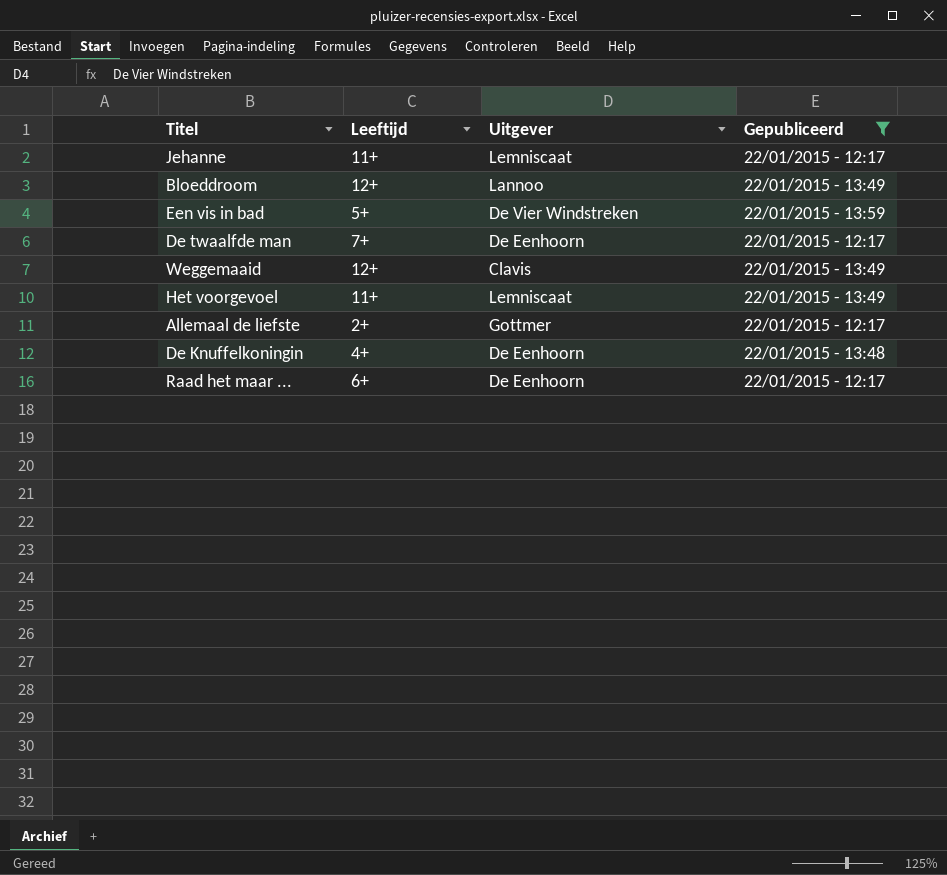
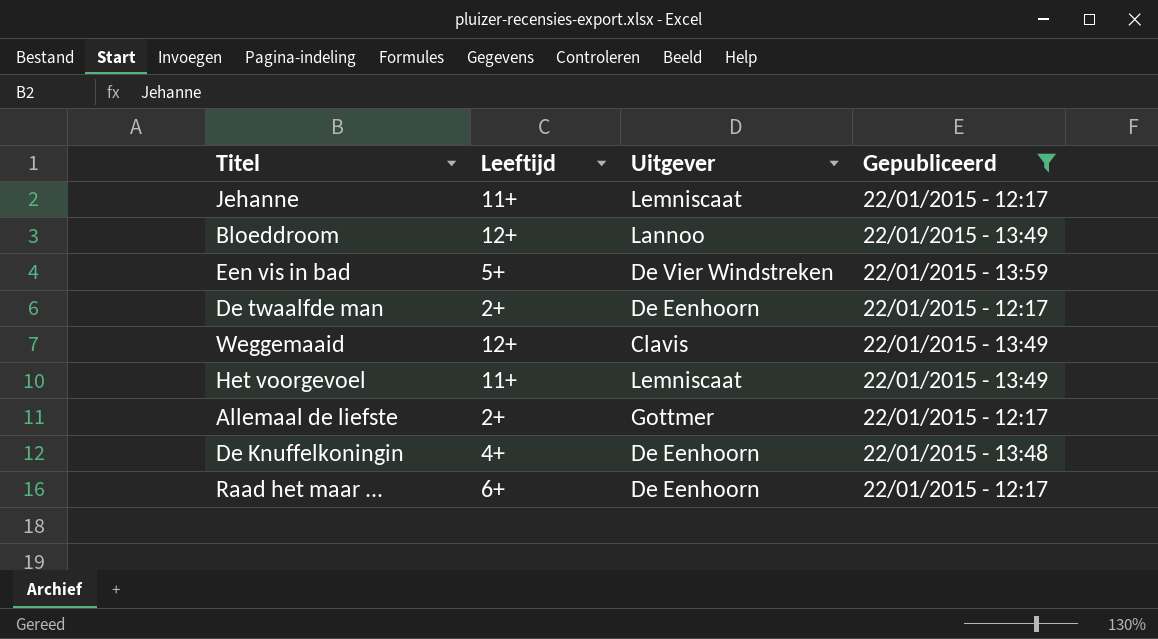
De twaalfde man | Leeftijd: 7+ -> 2+

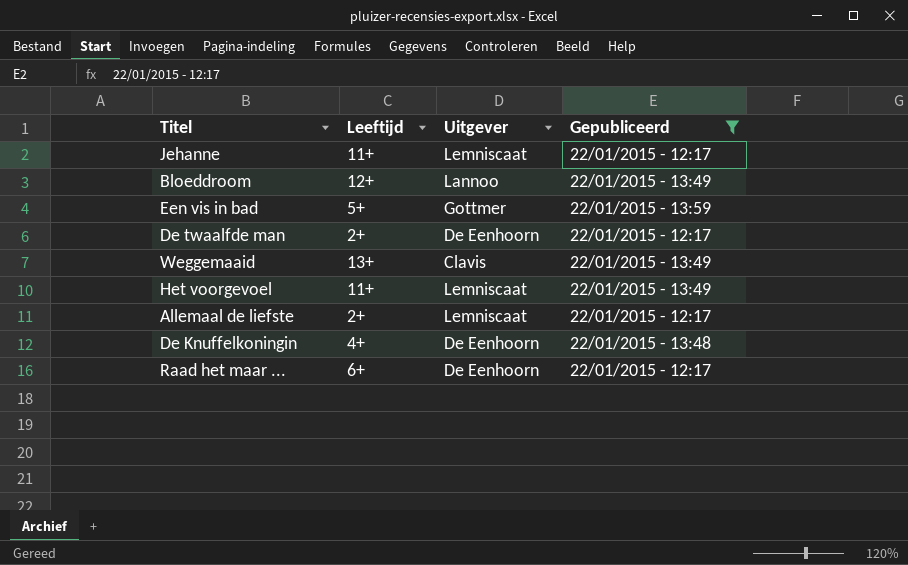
Een vis in bad | Uitgever: De Vier Windstreken -> Gottmer
Weggemaaid | Leeftijd: 12+ -> 13+
Allemaal de liefste | Uitgever: Gottmer -> Lemniscaat

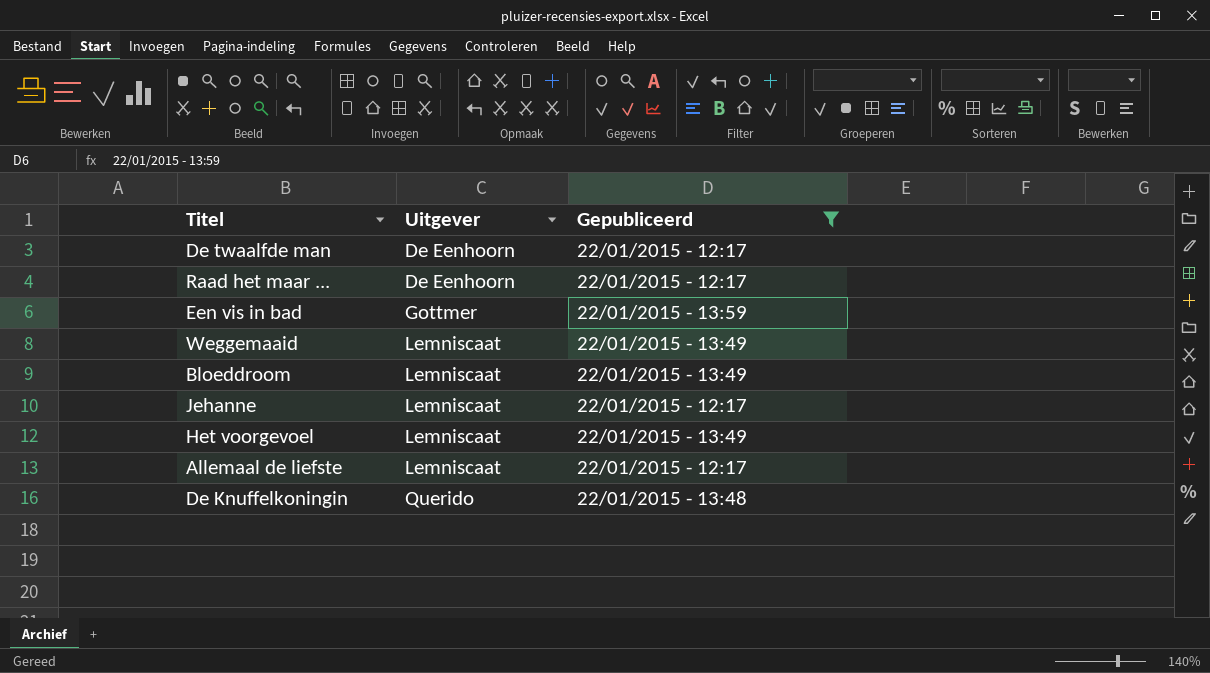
row order: none -> Uitgever ascending
column Leeftijd | position: 2 -> none
Weggemaaid | Uitgever: Clavis -> Lemniscaat
Bloeddroom | Uitgever: Lannoo -> Lemniscaat
De Knuffelkoningin | Uitgever: De Eenhoorn -> Querido

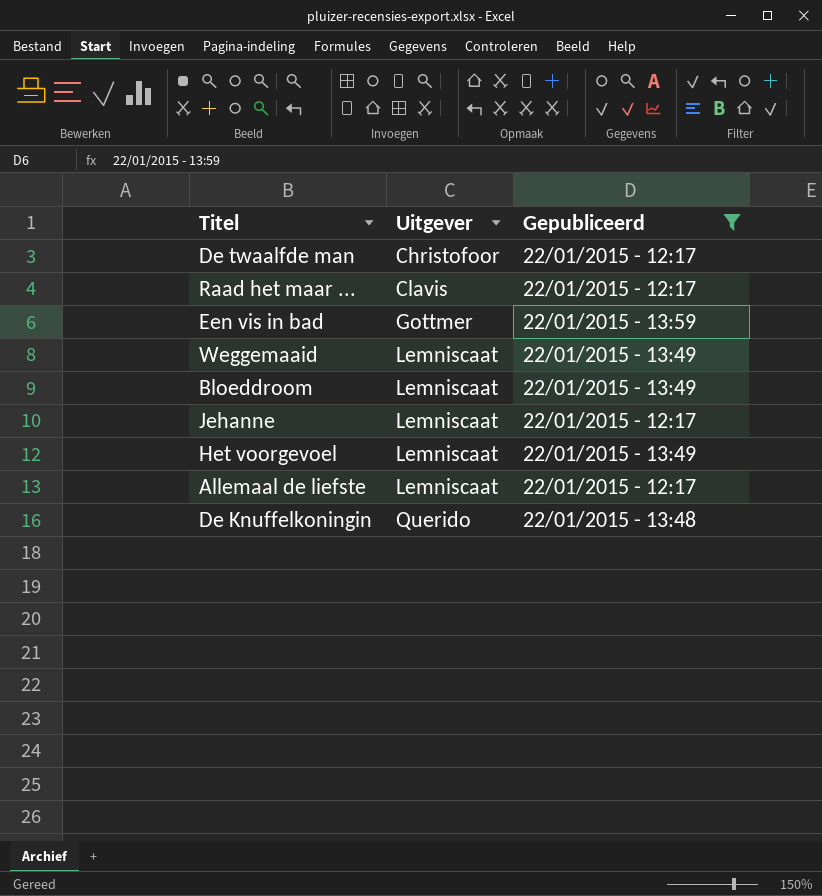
De twaalfde man | Uitgever: De Eenhoorn -> Christofoor
Raad het maar ... | Uitgever: De Eenhoorn -> Clavis

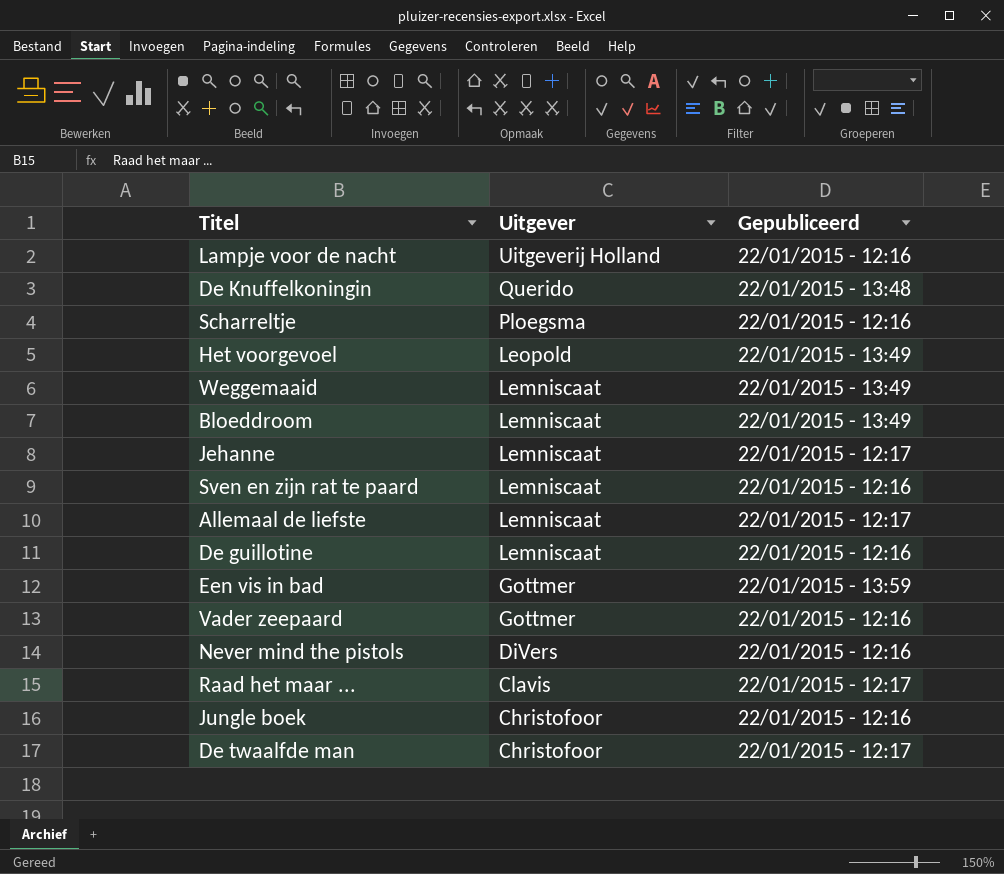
filter: Gepubliceerd != 22/01/2015 - 12:16 -> none
row order: Uitgever ascending -> Uitgever descending
Het voorgevoel | Uitgever: Lemniscaat -> Leopold

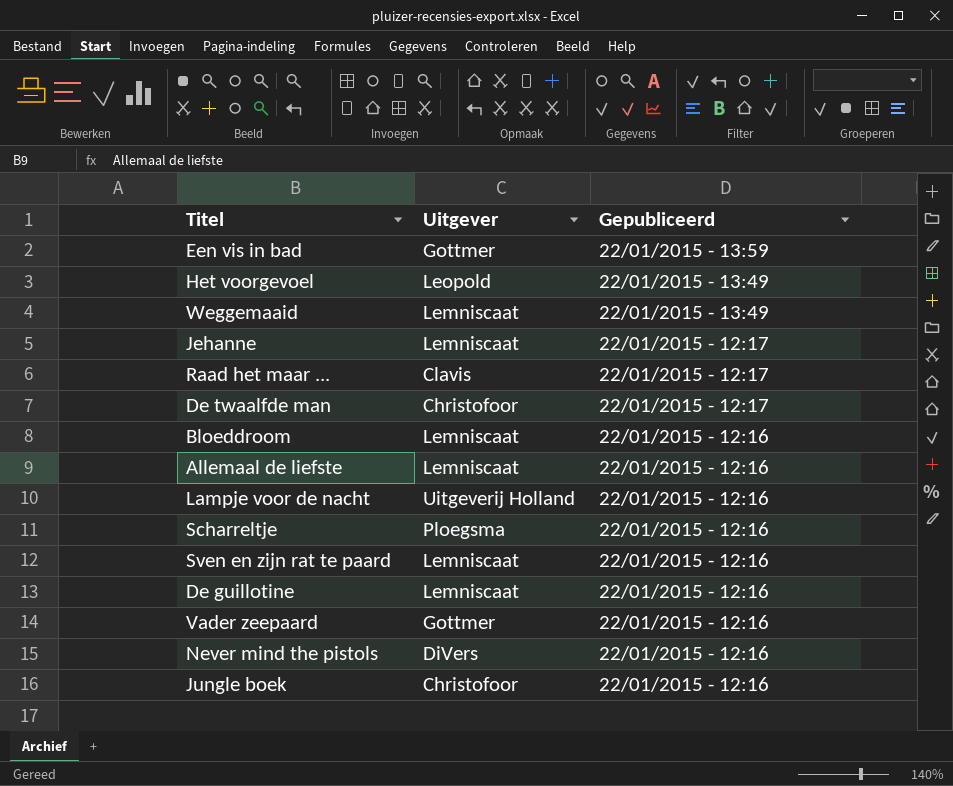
row order: Uitgever descending -> Gepubliceerd descending
row De Knuffelkoningin: Querido | 22/01/2015 - 13:48 -> none
Bloeddroom | Gepubliceerd: 22/01/2015 - 13:49 -> 22/01/2015 - 12:16
Allemaal de liefste | Gepubliceerd: 22/01/2015 - 12:17 -> 22/01/2015 - 12:16

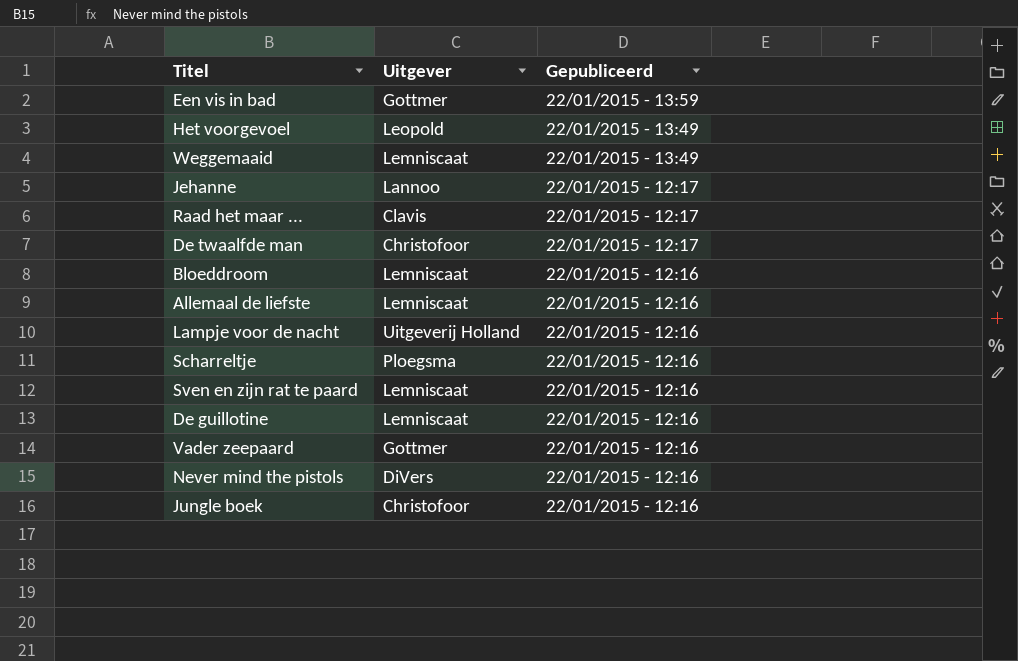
Jehanne | Uitgever: Lemniscaat -> Lannoo

